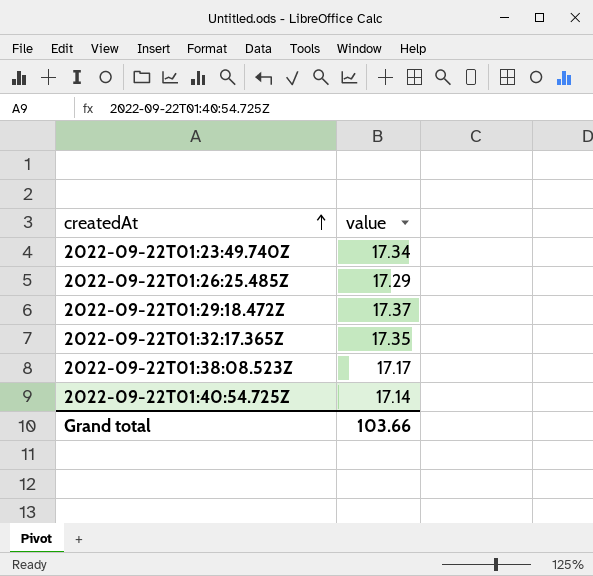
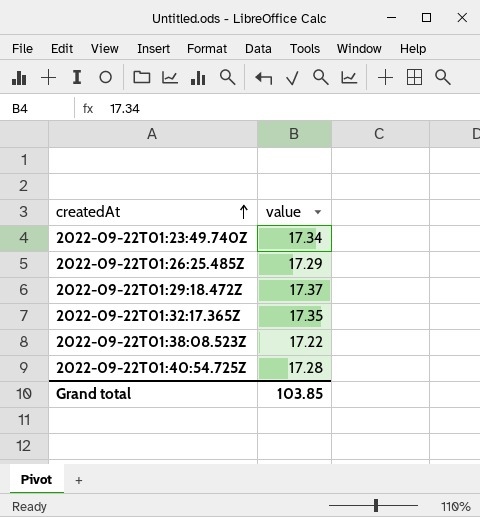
2022-09-22T01:38:08.523Z | value: 17.17 -> 17.22
2022-09-22T01:40:54.725Z | value: 17.14 -> 17.28
Grand total | value: 103.66 -> 103.85

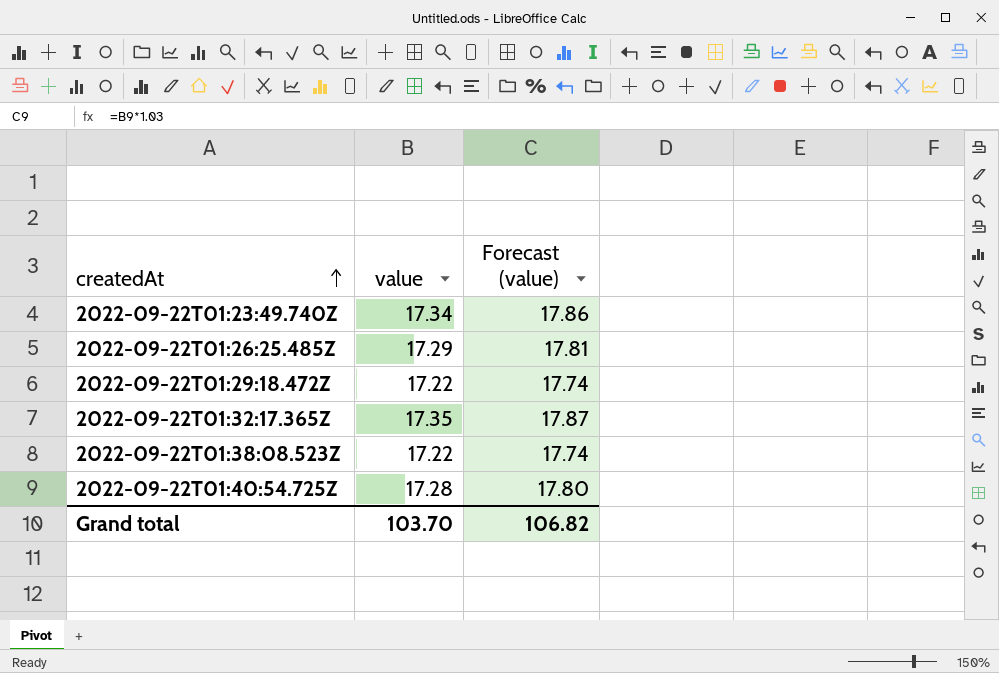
column Forecast (value) | formula: none -> [value] * 1.03
2022-09-22T01:29:18.472Z | value: 17.37 -> 17.22
Grand total | value: 103.85 -> 103.70

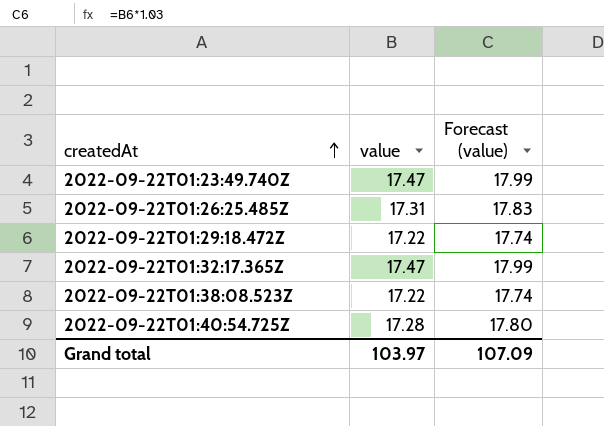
2022-09-22T01:23:49.740Z | value: 17.34 -> 17.47
2022-09-22T01:23:49.740Z | Forecast (value): 17.86 -> 17.99
2022-09-22T01:26:25.485Z | value: 17.29 -> 17.31
2022-09-22T01:26:25.485Z | Forecast (value): 17.81 -> 17.83
2022-09-22T01:32:17.365Z | value: 17.35 -> 17.47
2022-09-22T01:32:17.365Z | Forecast (value): 17.87 -> 17.99
Grand total | value: 103.70 -> 103.97
Grand total | Forecast (value): 106.82 -> 107.09

